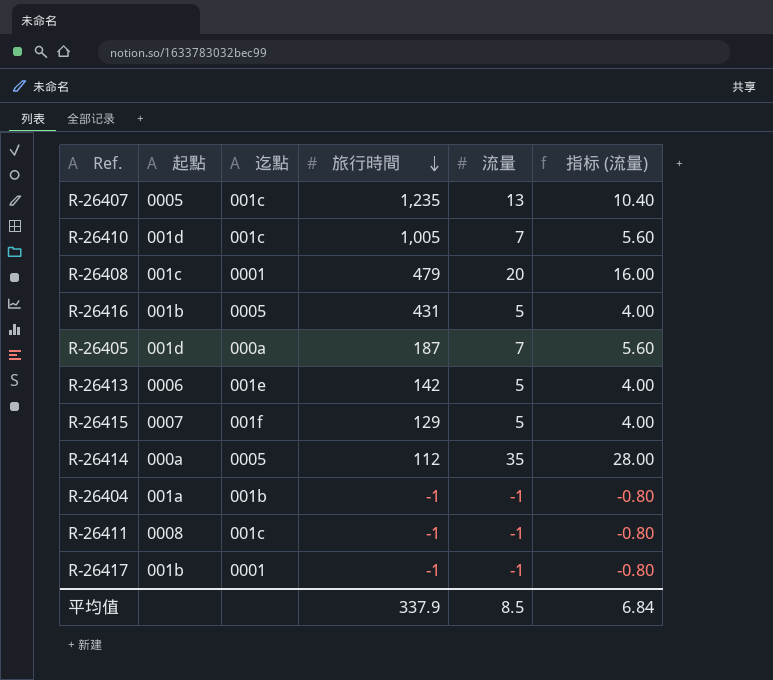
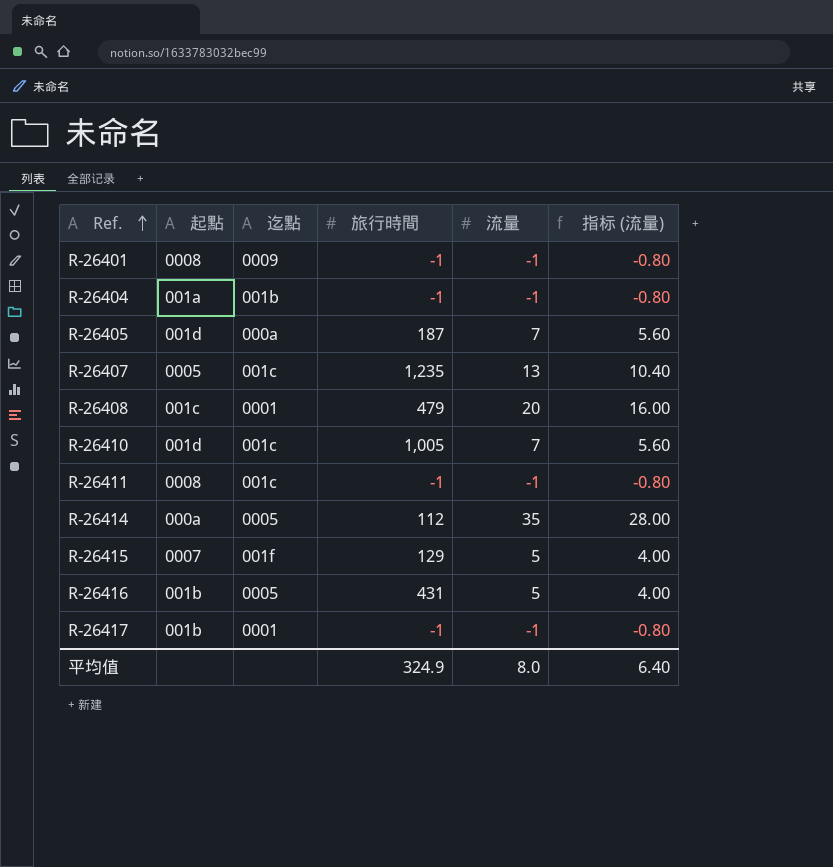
row order: 旅行時間 descending -> Ref. ascending
row R-26413: 0006 | 001e | 142 | 5 | 4.00 -> none
row R-26401: none -> 0008 | 0009 | -1 | -1 | -0.80
平均值 | 旅行時間: 337.9 -> 324.9
平均值 | 流量: 8.5 -> 8.0
平均值 | 指标 (流量): 6.84 -> 6.40

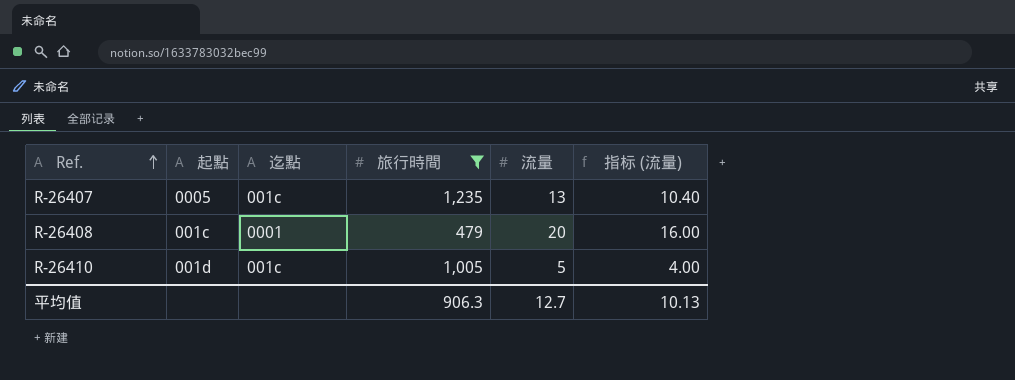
filter: none -> 旅行時間 >= 479
R-26410 | 流量: 7 -> 5
R-26410 | 指标 (流量): 5.60 -> 4.00
平均值 | 旅行時間: 324.9 -> 906.3
平均值 | 流量: 8.0 -> 12.7
平均值 | 指标 (流量): 6.40 -> 10.13

